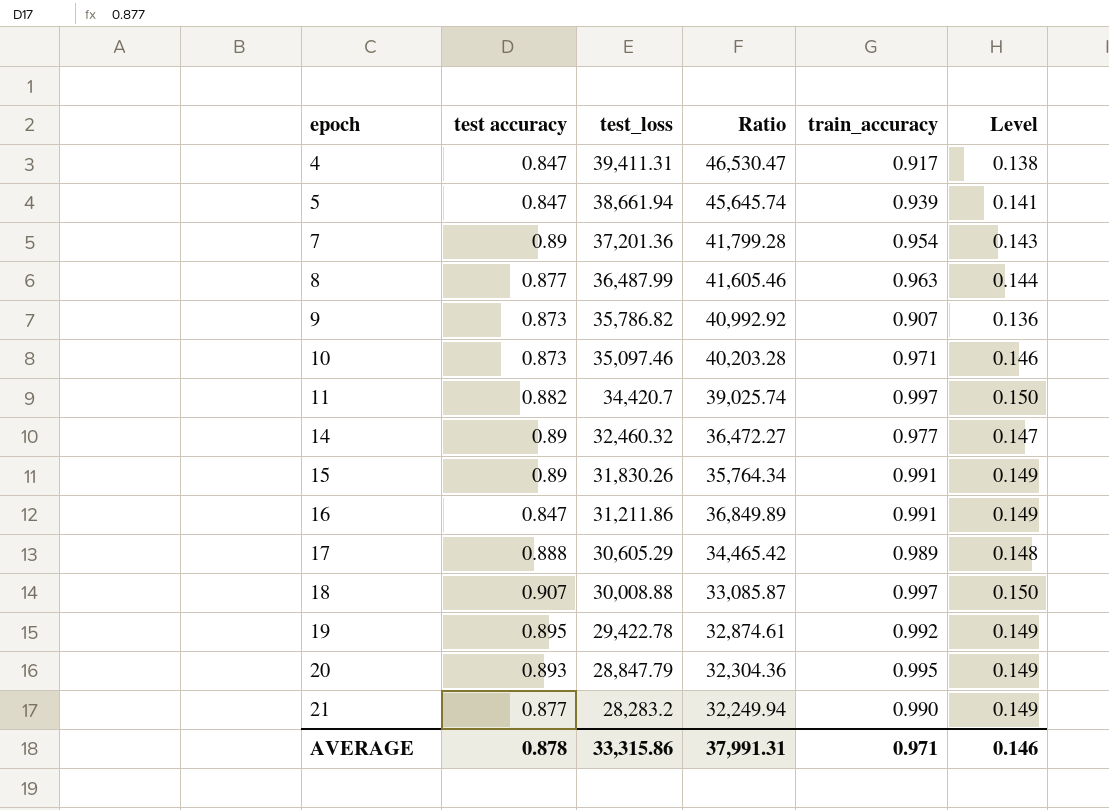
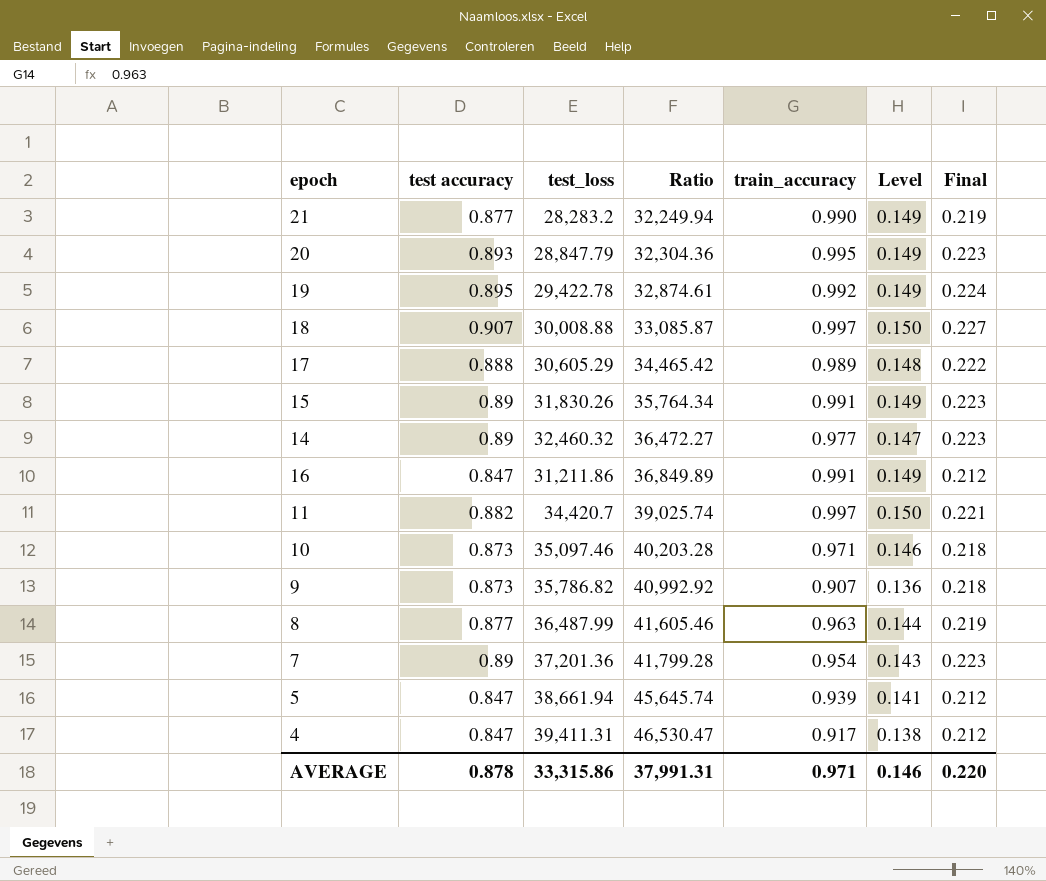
row order: epoch ascending -> Ratio ascending
column Final | formula: none -> [test accuracy] * 0.25

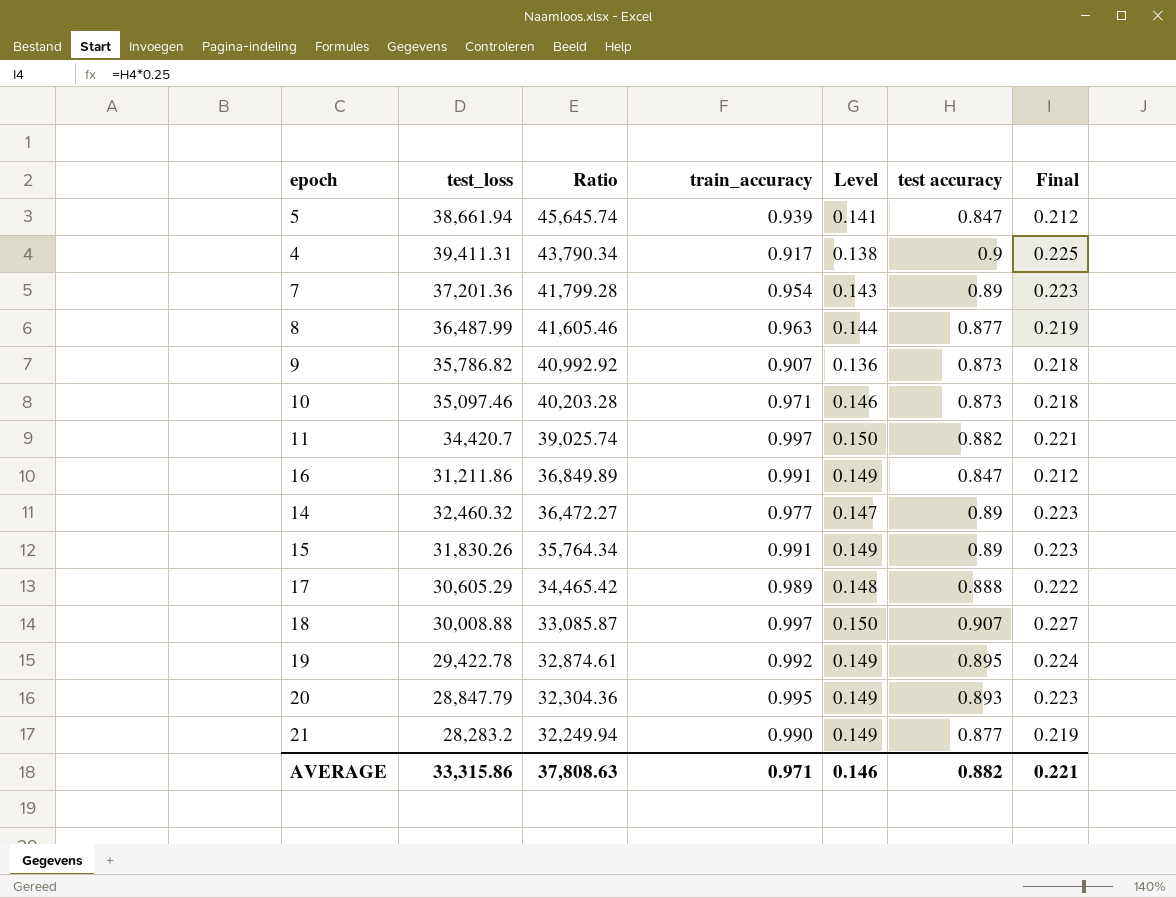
row order: Ratio ascending -> Ratio descending
column test accuracy | position: 2 -> 6
4 | Ratio: 46,530.47 -> 43,790.34
4 | test accuracy: 0.847 -> 0.9
4 | Final: 0.212 -> 0.225
AVERAGE | Ratio: 37,991.31 -> 37,808.63
AVERAGE | test accuracy: 0.878 -> 0.882
AVERAGE | Final: 0.220 -> 0.221

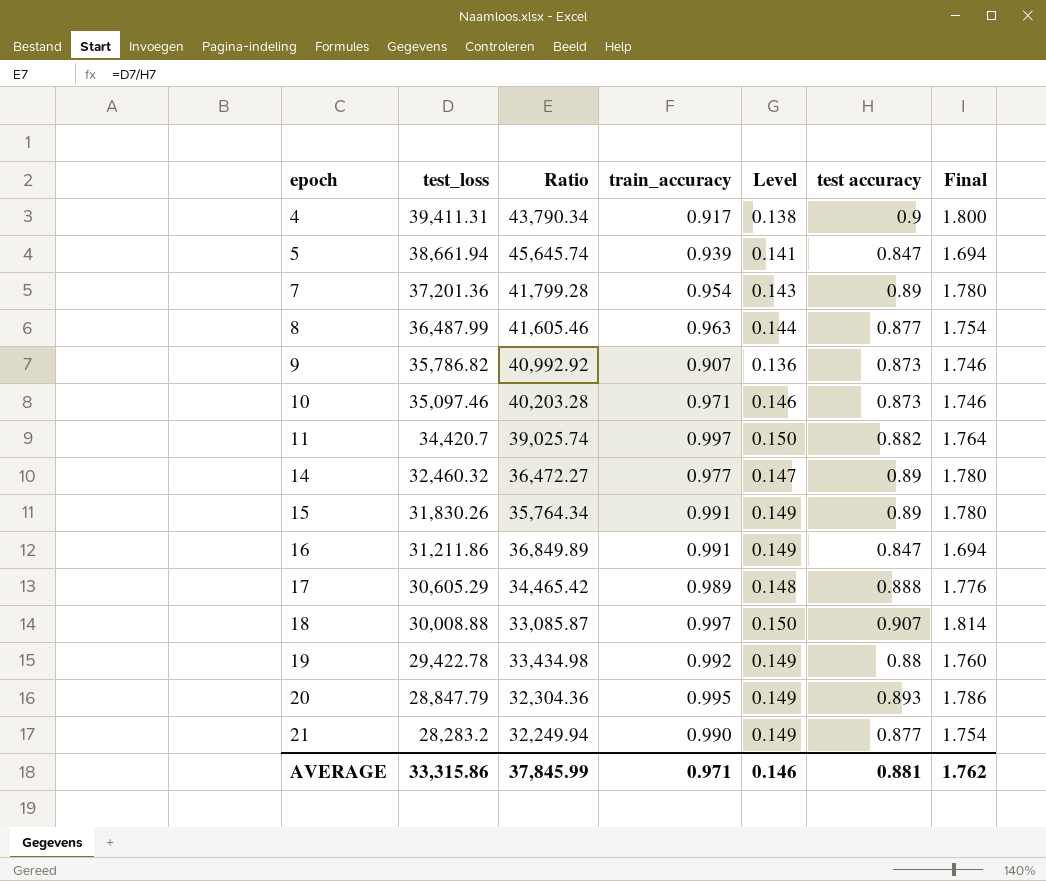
row order: Ratio descending -> epoch ascending
column Final | formula: [test accuracy] * 0.25 -> [test accuracy] * 2
19 | Ratio: 32,874.61 -> 33,434.98
19 | test accuracy: 0.895 -> 0.88
AVERAGE | Ratio: 37,808.63 -> 37,845.99
AVERAGE | test accuracy: 0.882 -> 0.881
AVERAGE | Final: 0.221 -> 1.762

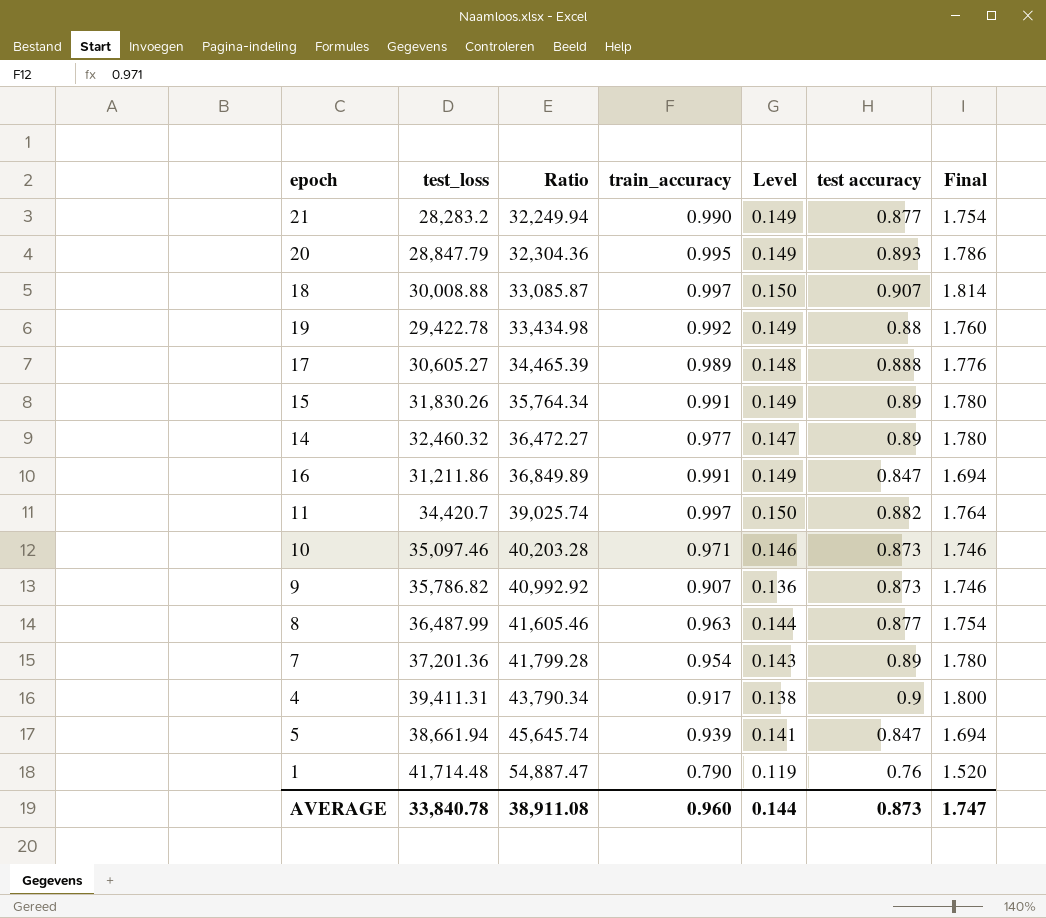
row order: epoch ascending -> Ratio ascending
17 | test_loss: 30,605.29 -> 30,605.27
17 | Ratio: 34,465.42 -> 34,465.39
row 1: none -> 41,714.48 | 54,887.47 | 0.790 | 0.119 | 0.76 | 1.520
AVERAGE | test_loss: 33,315.86 -> 33,840.78
AVERAGE | Ratio: 37,845.99 -> 38,911.08
AVERAGE | train_accuracy: 0.971 -> 0.960
AVERAGE | Level: 0.146 -> 0.144
AVERAGE | test accuracy: 0.881 -> 0.873
AVERAGE | Final: 1.762 -> 1.747

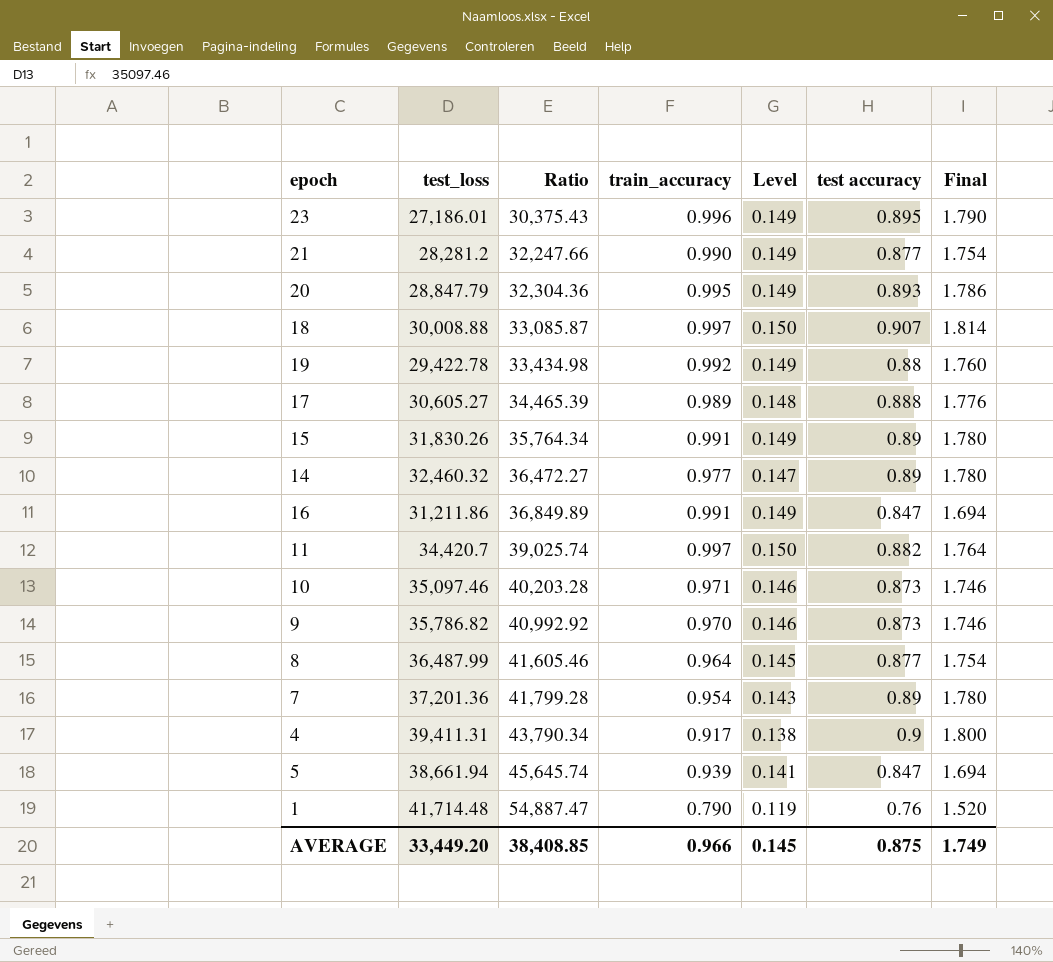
row 23: none -> 27,186.01 | 30,375.43 | 0.996 | 0.149 | 0.895 | 1.790
21 | test_loss: 28,283.2 -> 28,281.2
21 | Ratio: 32,249.94 -> 32,247.66
9 | train_accuracy: 0.907 -> 0.970
9 | Level: 0.136 -> 0.146
8 | train_accuracy: 0.963 -> 0.964
8 | Level: 0.144 -> 0.145
AVERAGE | test_loss: 33,840.78 -> 33,449.20
AVERAGE | Ratio: 38,911.08 -> 38,408.85
AVERAGE | train_accuracy: 0.960 -> 0.966
AVERAGE | Level: 0.144 -> 0.145
AVERAGE | test accuracy: 0.873 -> 0.875
AVERAGE | Final: 1.747 -> 1.749

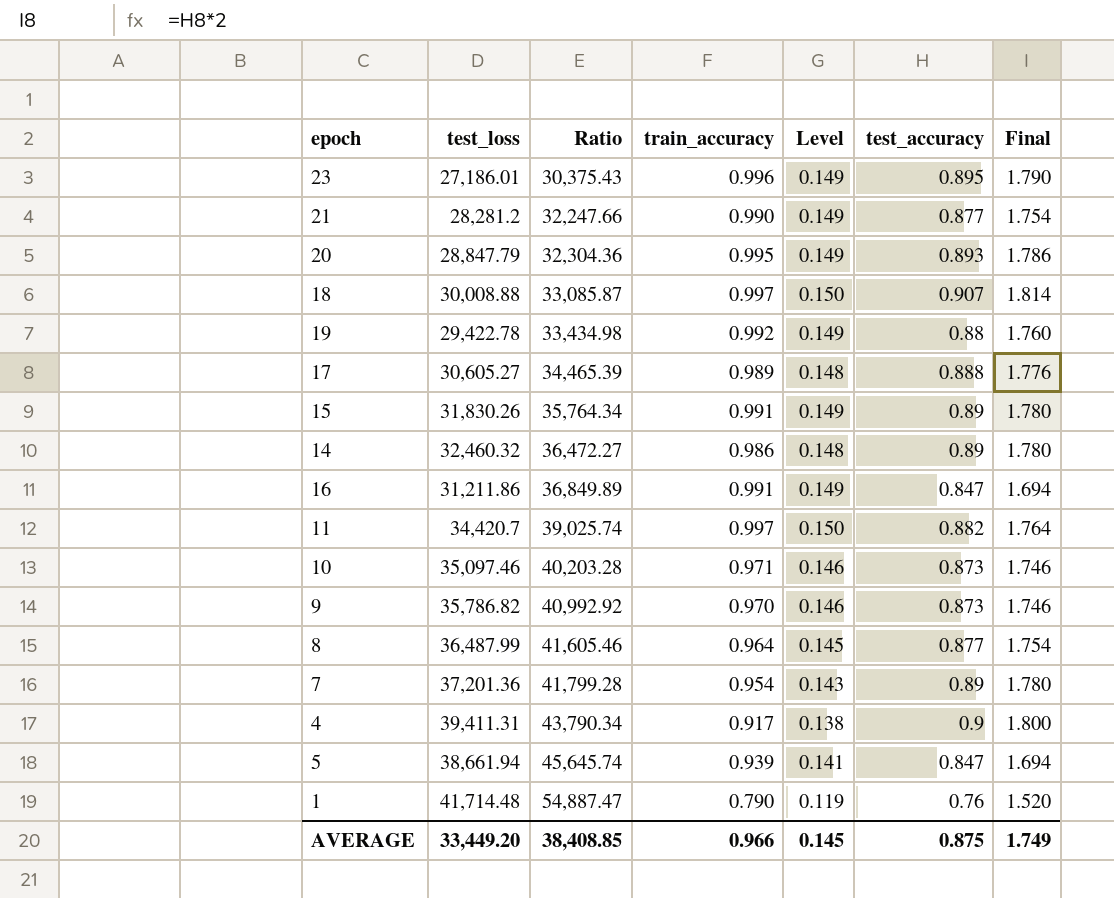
column name: test accuracy -> test_accuracy
14 | train_accuracy: 0.977 -> 0.986
14 | Level: 0.147 -> 0.148

